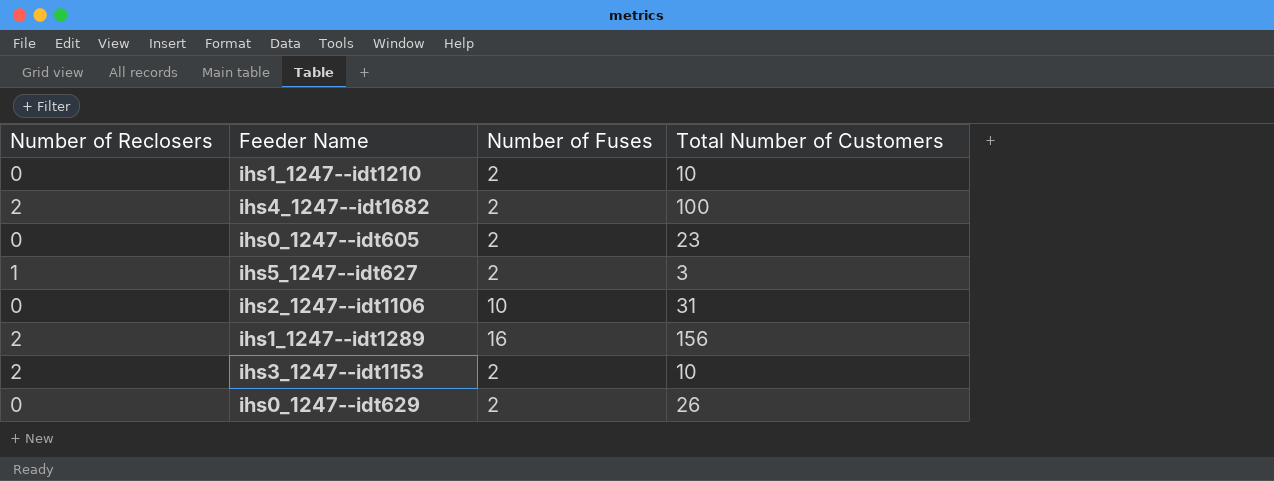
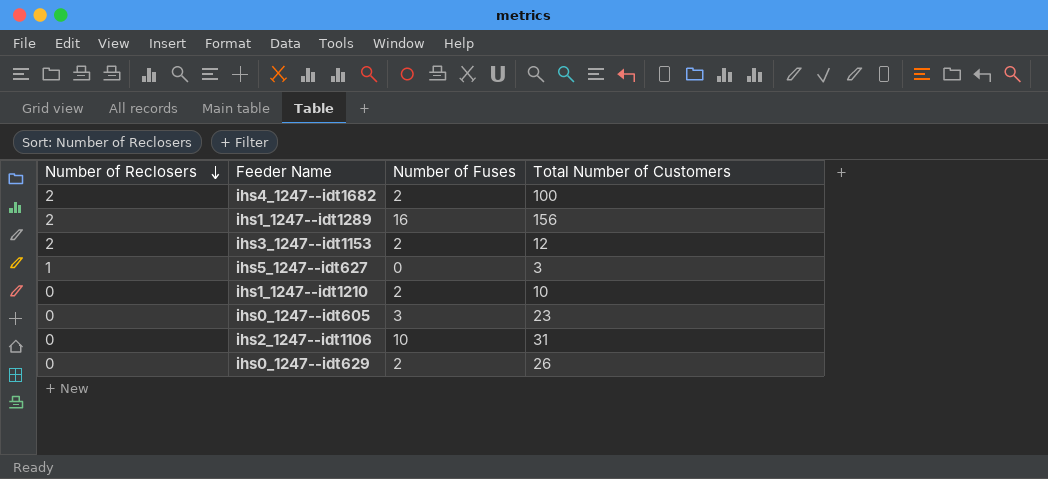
row order: none -> Number of Reclosers descending
ihs3_1247--idt1153 | Total Number of Customers: 10 -> 12
ihs5_1247--idt627 | Number of Fuses: 2 -> 0
ihs0_1247--idt605 | Number of Fuses: 2 -> 3

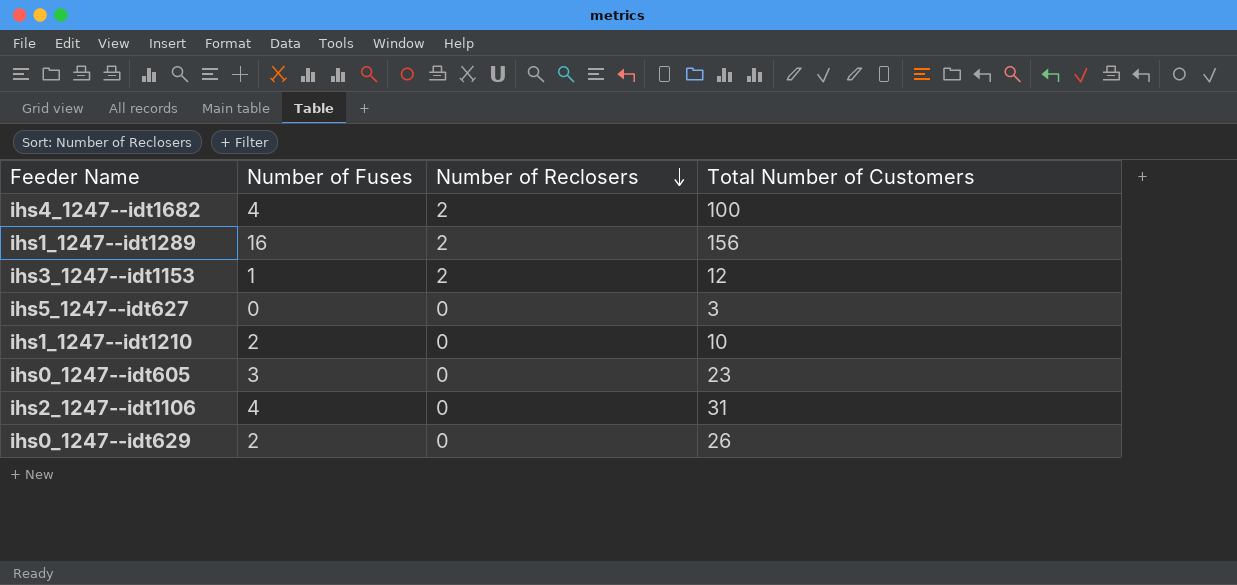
column Number of Reclosers | position: 1 -> 3
ihs4_1247--idt1682 | Number of Fuses: 2 -> 4
ihs3_1247--idt1153 | Number of Fuses: 2 -> 1
ihs5_1247--idt627 | Number of Reclosers: 1 -> 0
ihs2_1247--idt1106 | Number of Fuses: 10 -> 4

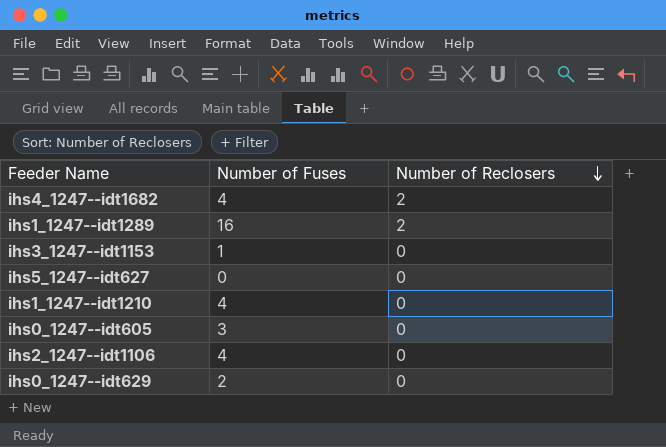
column Total Number of Customers | position: 4 -> none
ihs3_1247--idt1153 | Number of Reclosers: 2 -> 0
ihs1_1247--idt1210 | Number of Fuses: 2 -> 4

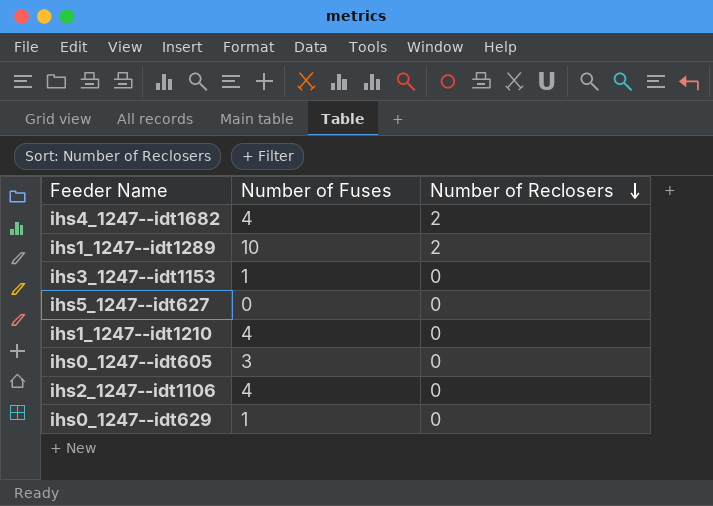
ihs1_1247--idt1289 | Number of Fuses: 16 -> 10
ihs0_1247--idt629 | Number of Fuses: 2 -> 1

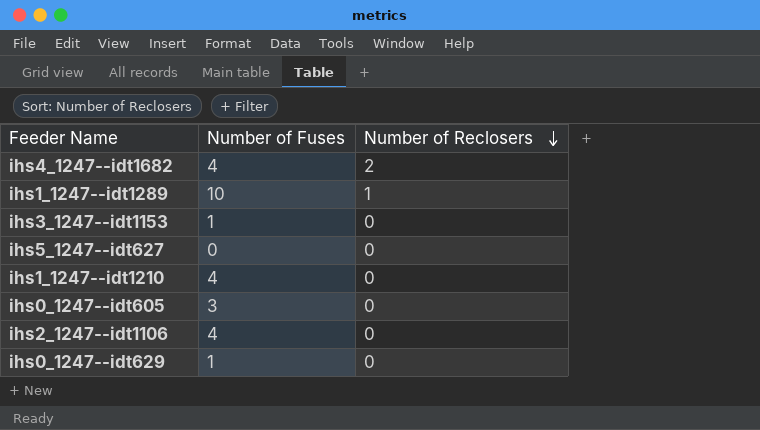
ihs1_1247--idt1289 | Number of Reclosers: 2 -> 1

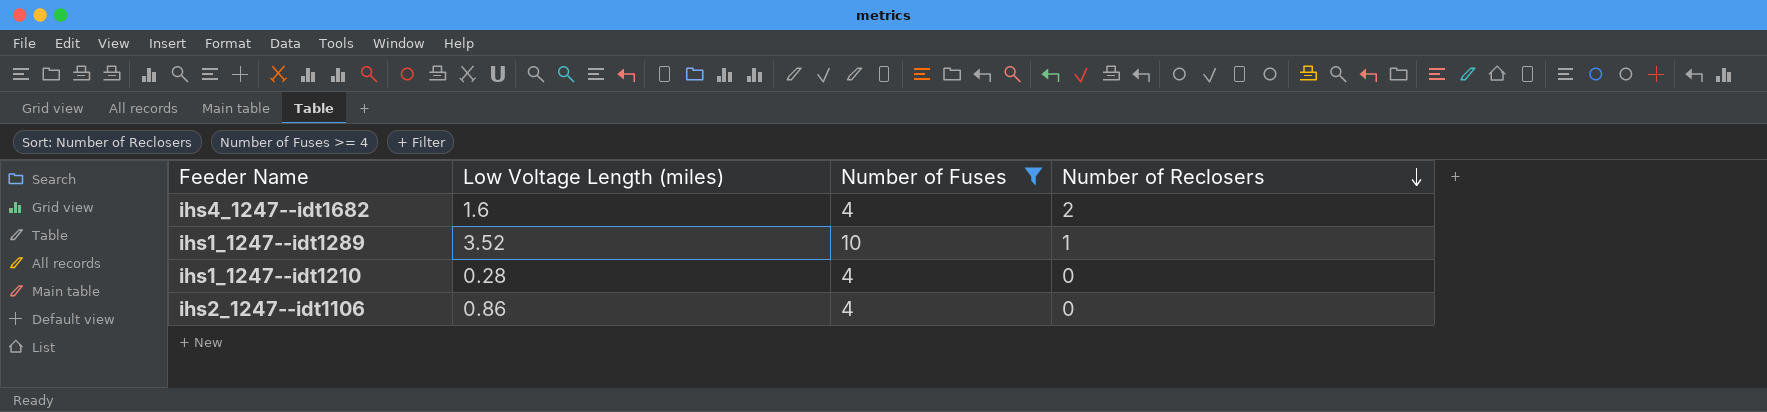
filter: none -> Number of Fuses >= 4
column Low Voltage Length (miles) | position: none -> 2

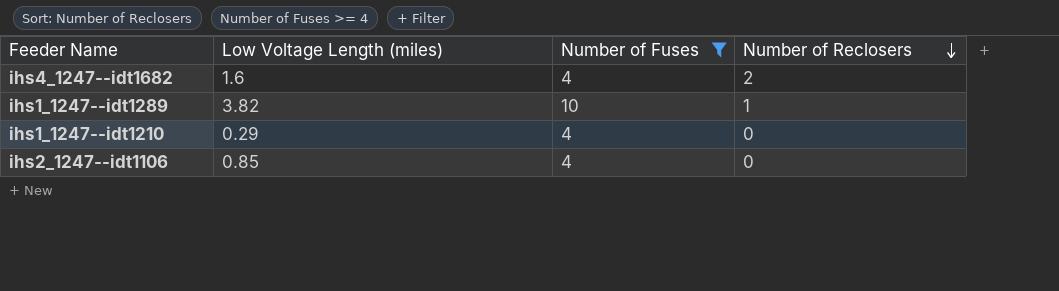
ihs1_1247--idt1289 | Low Voltage Length (miles): 3.52 -> 3.82
ihs1_1247--idt1210 | Low Voltage Length (miles): 0.28 -> 0.29
ihs2_1247--idt1106 | Low Voltage Length (miles): 0.86 -> 0.85

